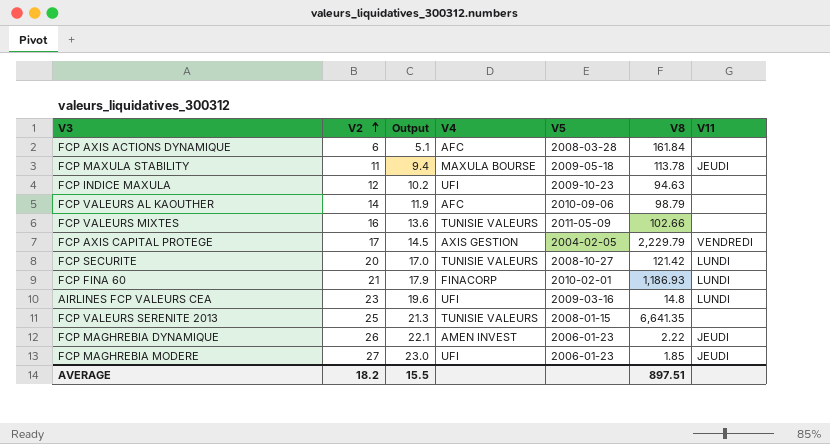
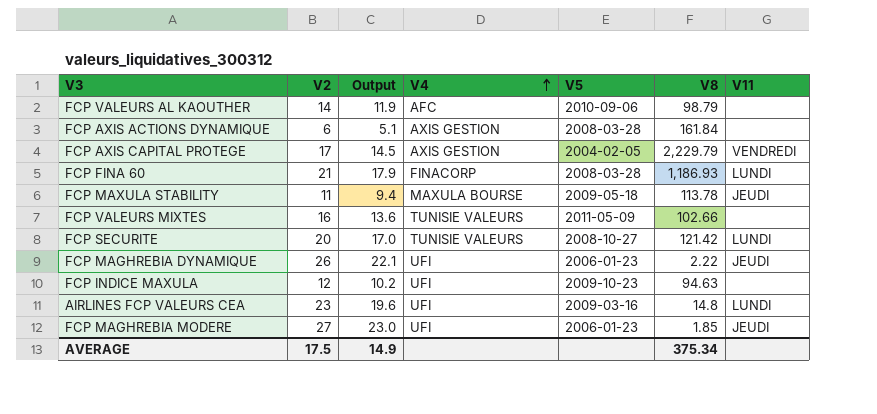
row order: V2 ascending -> V4 ascending
row FCP VALEURS SERENITE 2013: 25 | 21.3 | TUNISIE VALEURS | 2008-01-15 | 6,641.35 | none -> none
FCP AXIS ACTIONS DYNAMIQUE | V4: AFC -> AXIS GESTION
FCP FINA 60 | V5: 2010-02-01 -> 2008-03-28
FCP MAGHREBIA DYNAMIQUE | V4: AMEN INVEST -> UFI
AVERAGE | V2: 18.2 -> 17.5
AVERAGE | Output: 15.5 -> 14.9
AVERAGE | V8: 897.51 -> 375.34

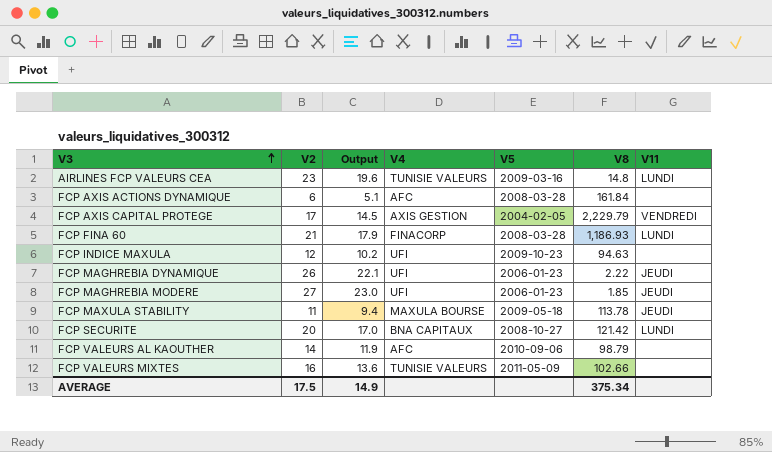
row order: V4 ascending -> V3 ascending
AIRLINES FCP VALEURS CEA | V4: UFI -> TUNISIE VALEURS
FCP AXIS ACTIONS DYNAMIQUE | V4: AXIS GESTION -> AFC
FCP SECURITE | V4: TUNISIE VALEURS -> BNA CAPITAUX

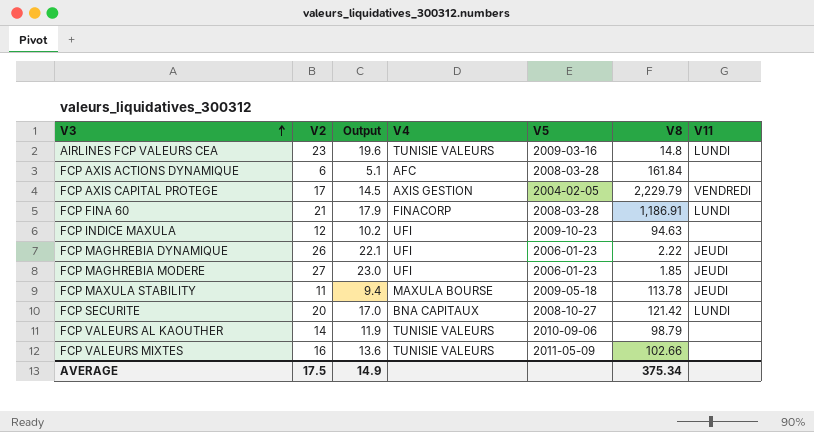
FCP FINA 60 | V8: 1,186.93 -> 1,186.91
FCP VALEURS AL KAOUTHER | V4: AFC -> TUNISIE VALEURS

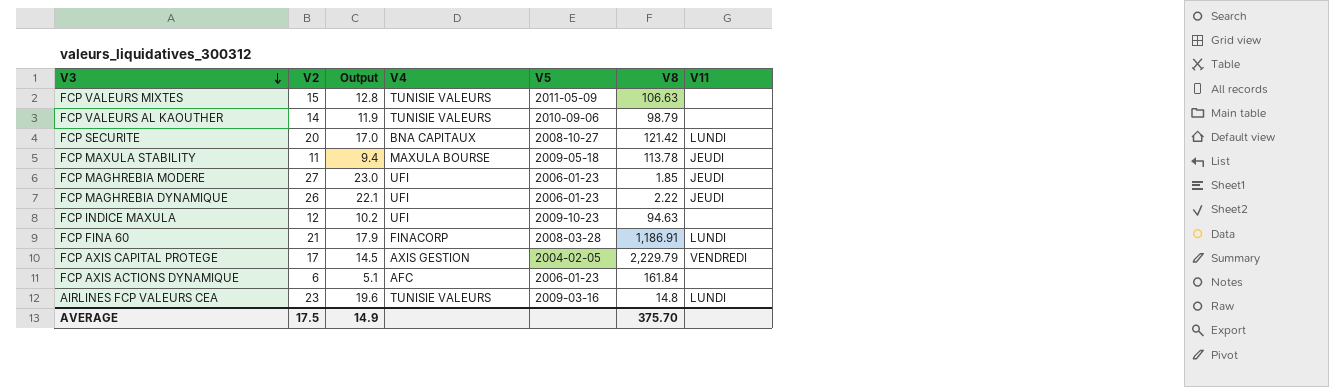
row order: V3 ascending -> V3 descending
FCP VALEURS MIXTES | V2: 16 -> 15
FCP VALEURS MIXTES | Output: 13.6 -> 12.8
FCP VALEURS MIXTES | V8: 102.66 -> 106.63
FCP AXIS ACTIONS DYNAMIQUE | V5: 2008-03-28 -> 2006-01-23
AVERAGE | V8: 375.34 -> 375.70

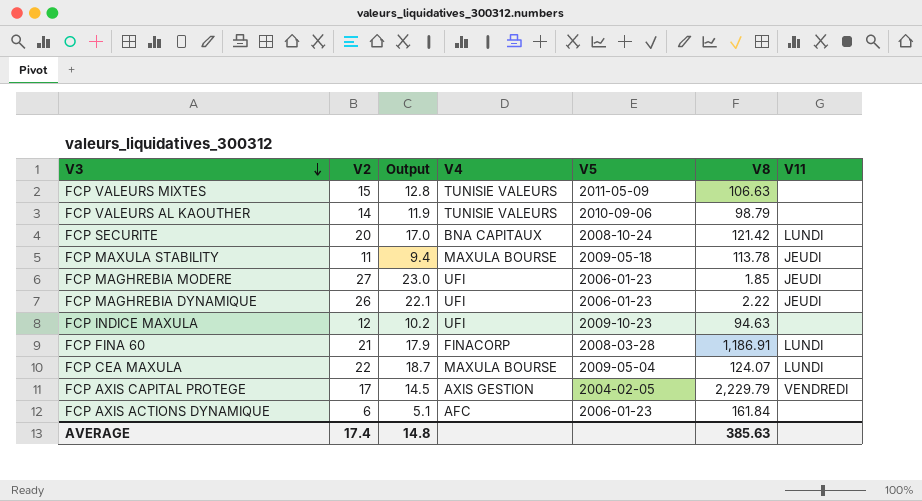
row AIRLINES FCP VALEURS CEA: 23 | 19.6 | TUNISIE VALEURS | 2009-03-16 | 14.8 | LUNDI -> none
FCP SECURITE | V5: 2008-10-27 -> 2008-10-24
row FCP CEA MAXULA: none -> 22 | 18.7 | MAXULA BOURSE | 2009-05-04 | 124.07 | LUNDI
AVERAGE | V2: 17.5 -> 17.4
AVERAGE | Output: 14.9 -> 14.8
AVERAGE | V8: 375.70 -> 385.63

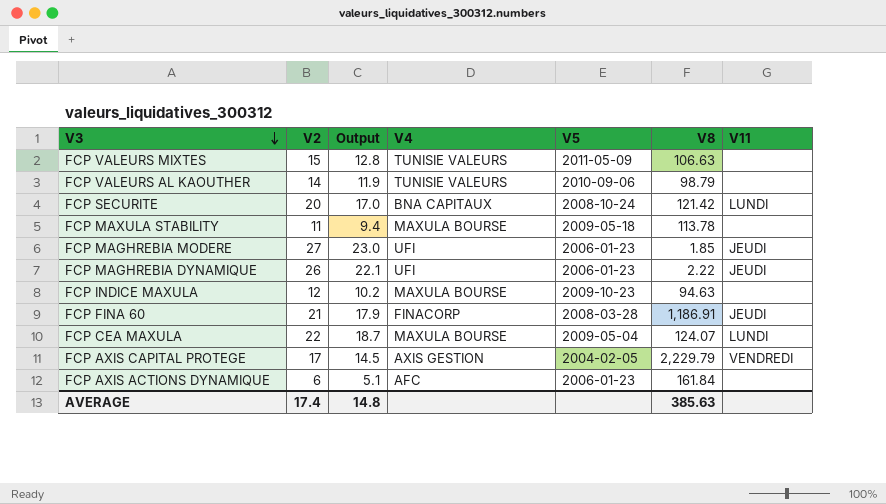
FCP MAXULA STABILITY | V11: JEUDI -> none
FCP INDICE MAXULA | V4: UFI -> MAXULA BOURSE
FCP FINA 60 | V11: LUNDI -> JEUDI

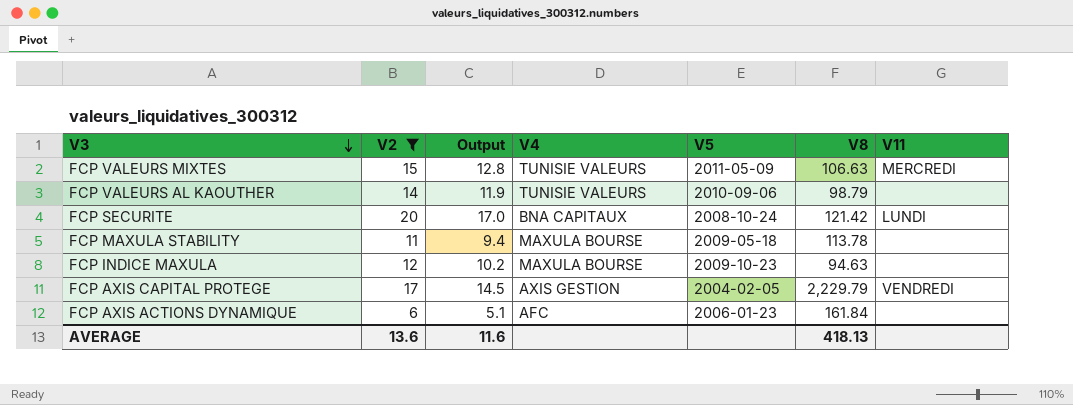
filter: none -> V2 <= 20
FCP VALEURS MIXTES | V11: none -> MERCREDI
AVERAGE | V2: 17.4 -> 13.6
AVERAGE | Output: 14.8 -> 11.6
AVERAGE | V8: 385.63 -> 418.13

